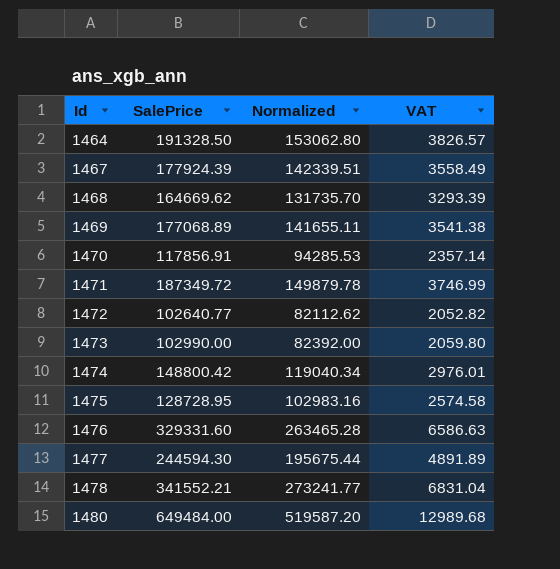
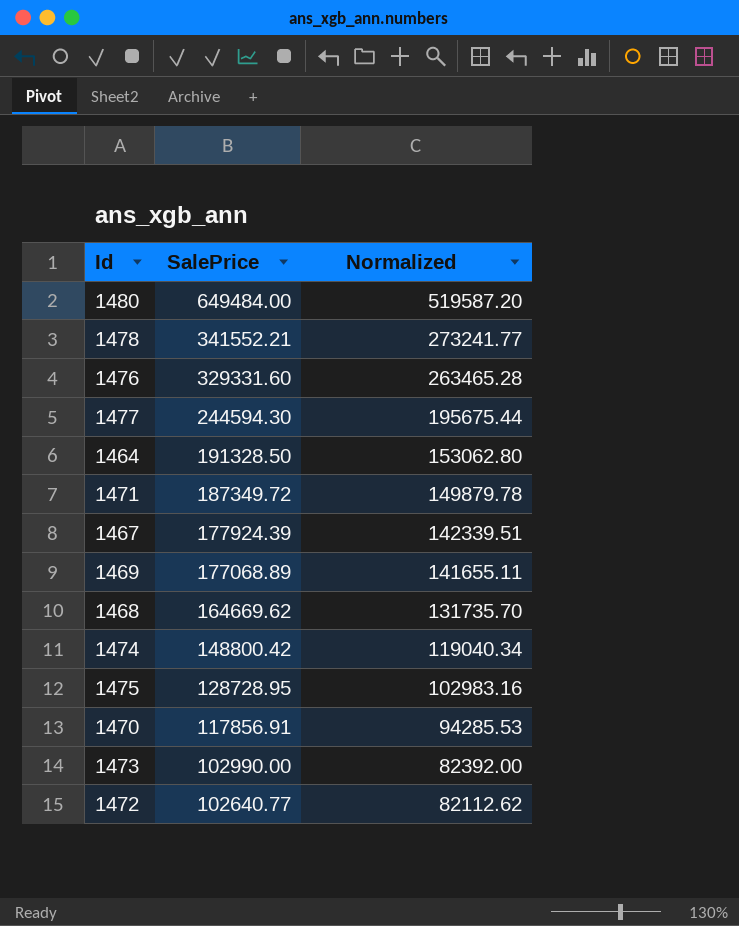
row order: Id ascending -> SalePrice descending
column VAT | formula: [SalePrice] * 0.02 -> none

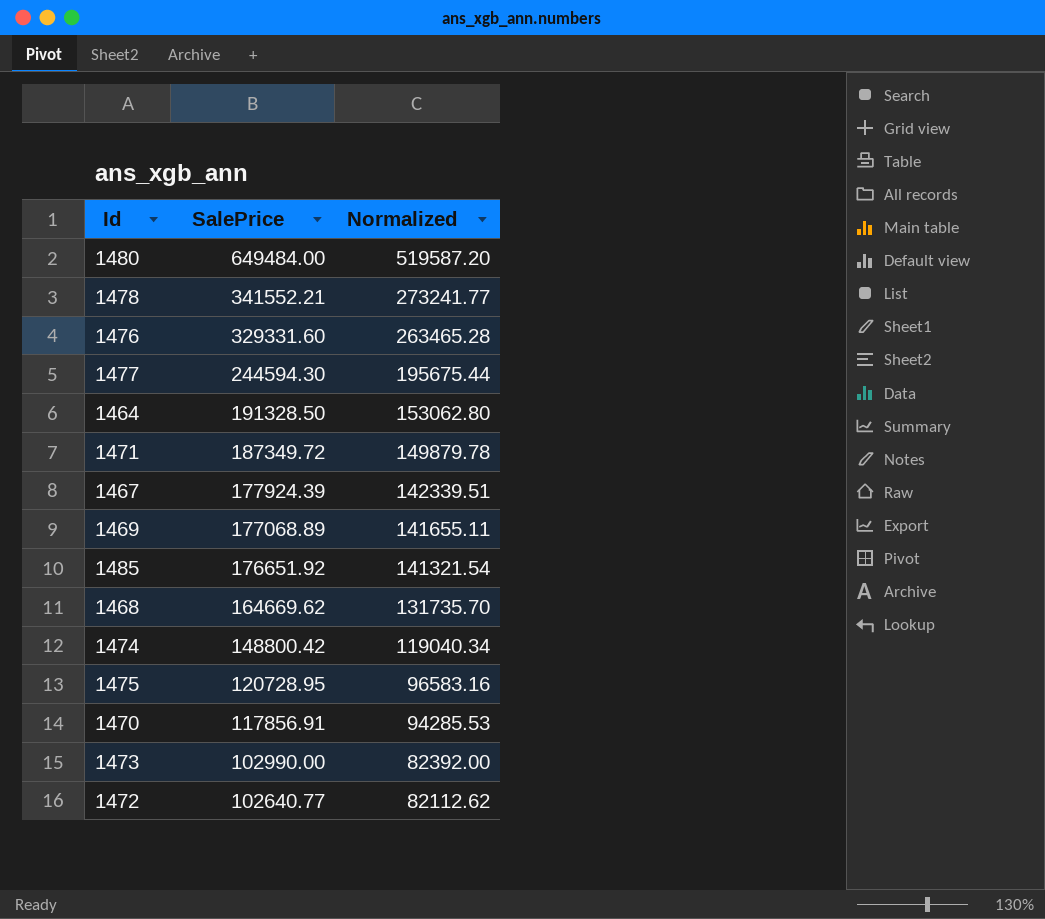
row 1485: none -> 176651.92 | 141321.54
1475 | SalePrice: 128728.95 -> 120728.95
1475 | Normalized: 102983.16 -> 96583.16

